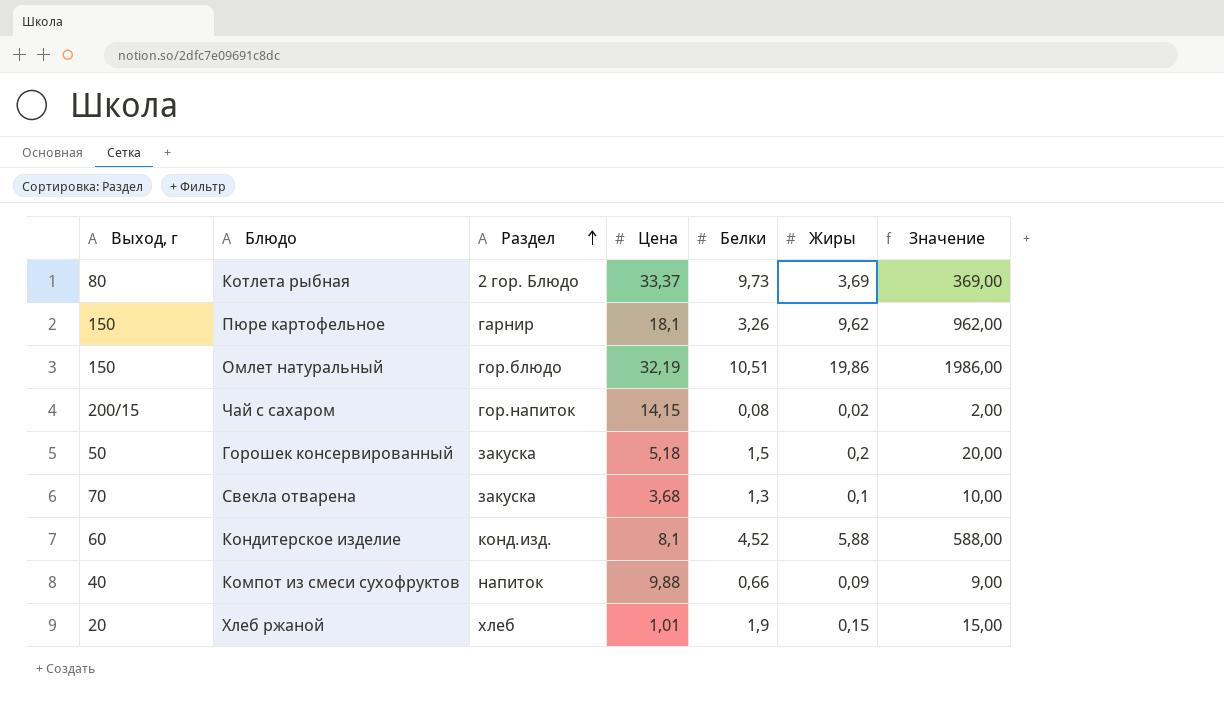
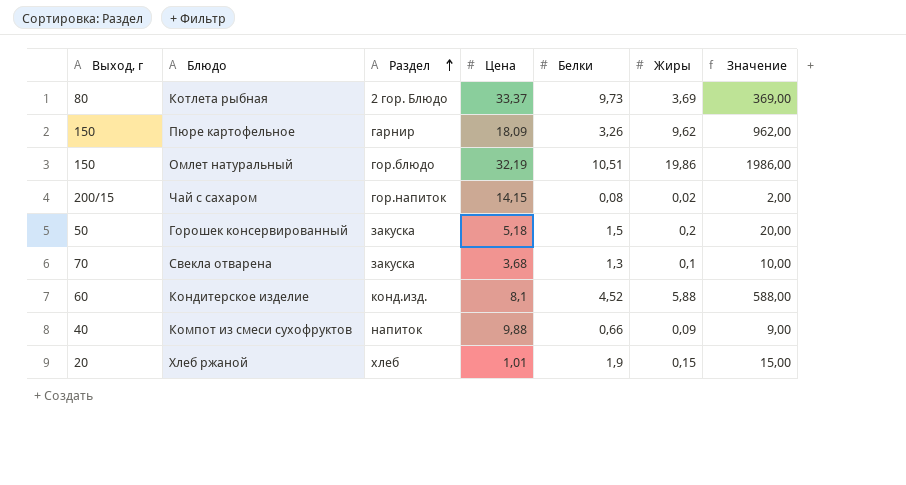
Пюре картофельное | Цена: 18,1 -> 18,09

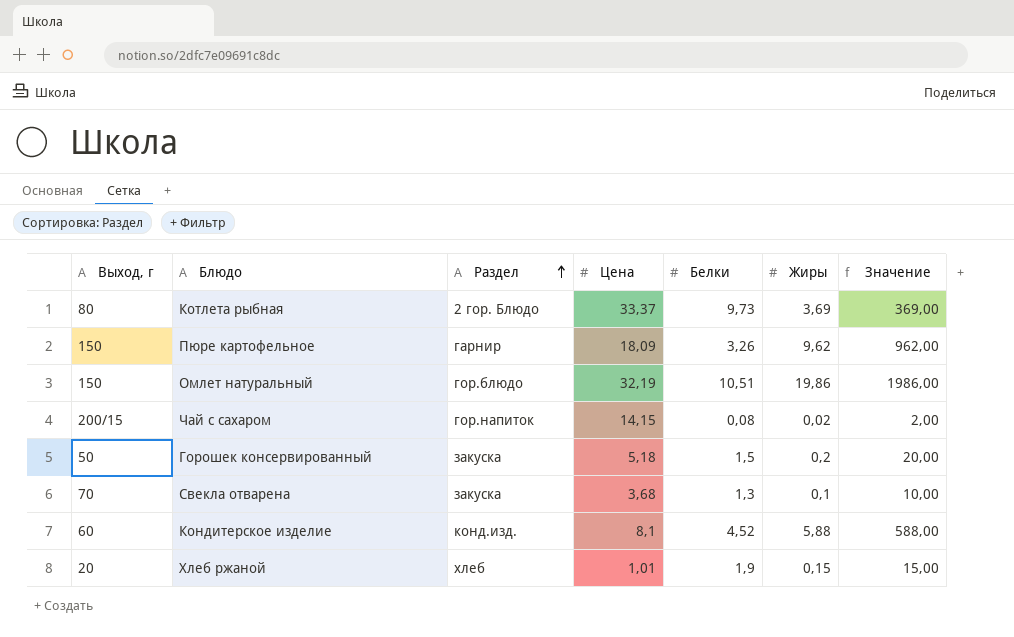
row Компот из смеси сухофруктов: 40 | напиток | 9,88 | 0,66 | 0,09 | 9,00 -> none

